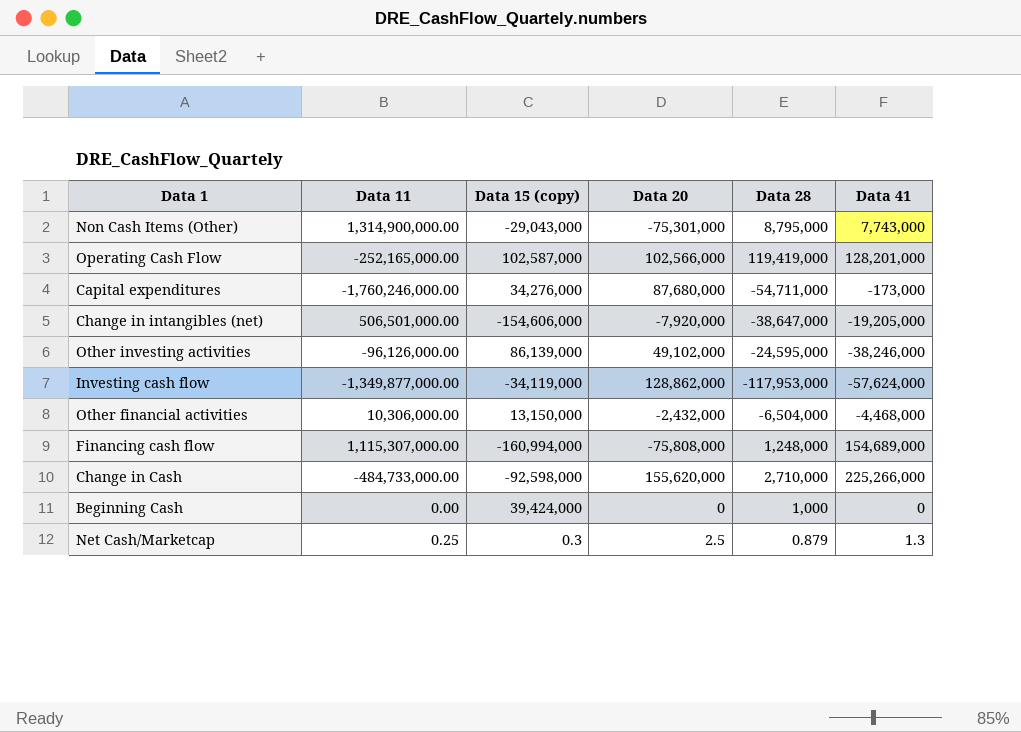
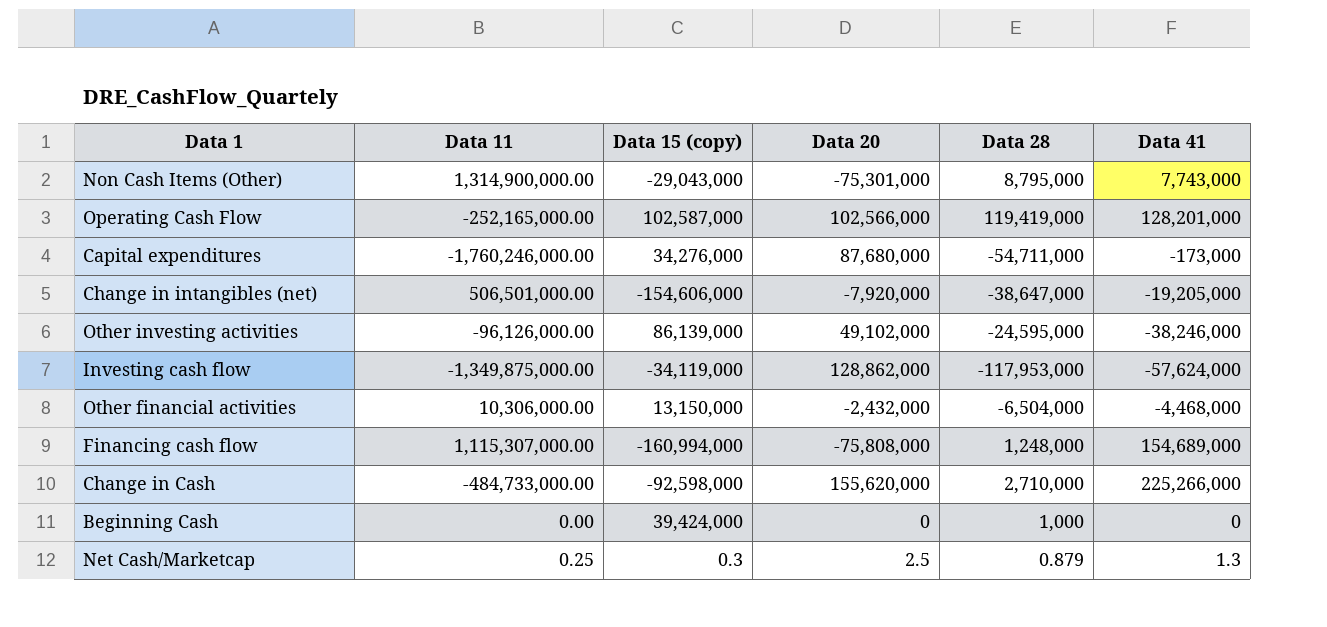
Investing cash flow | Data 11: -1,349,877,000.00 -> -1,349,875,000.00

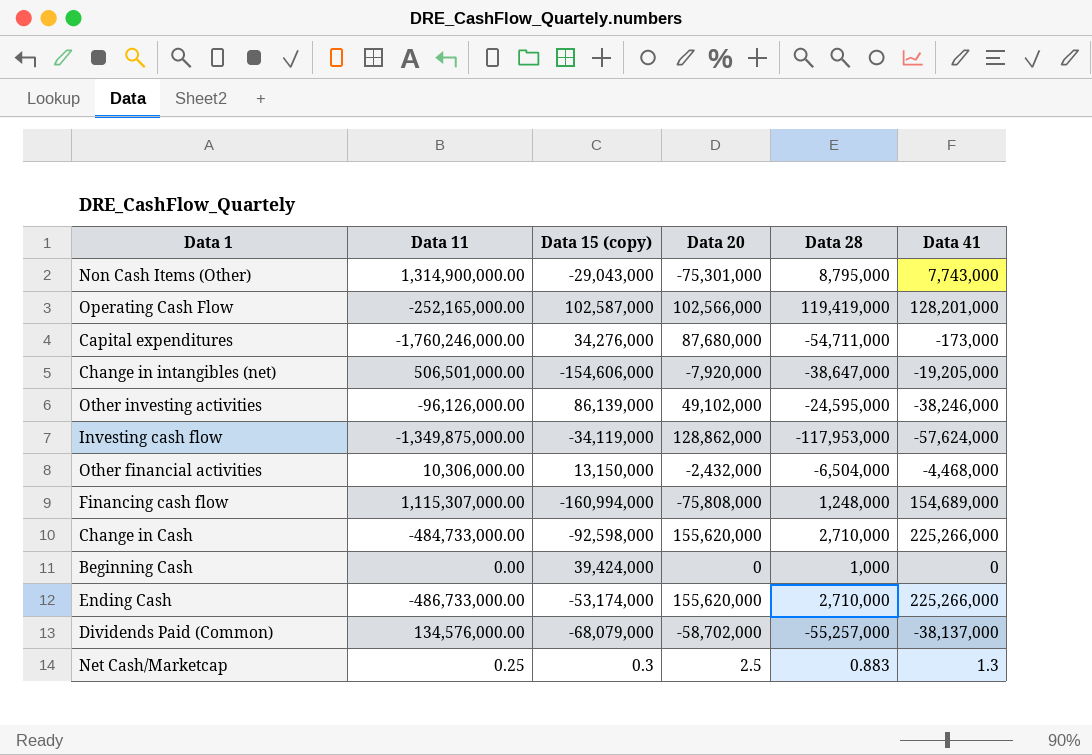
row Ending Cash: none -> -486,733,000.00 | -53,174,000 | 155,620,000 | 2,710,000 | 225,266,000
row Dividends Paid (Common): none -> 134,576,000.00 | -68,079,000 | -58,702,000 | -55,257,000 | -38,137,000
Net Cash/Marketcap | Data 28: 0.879 -> 0.883

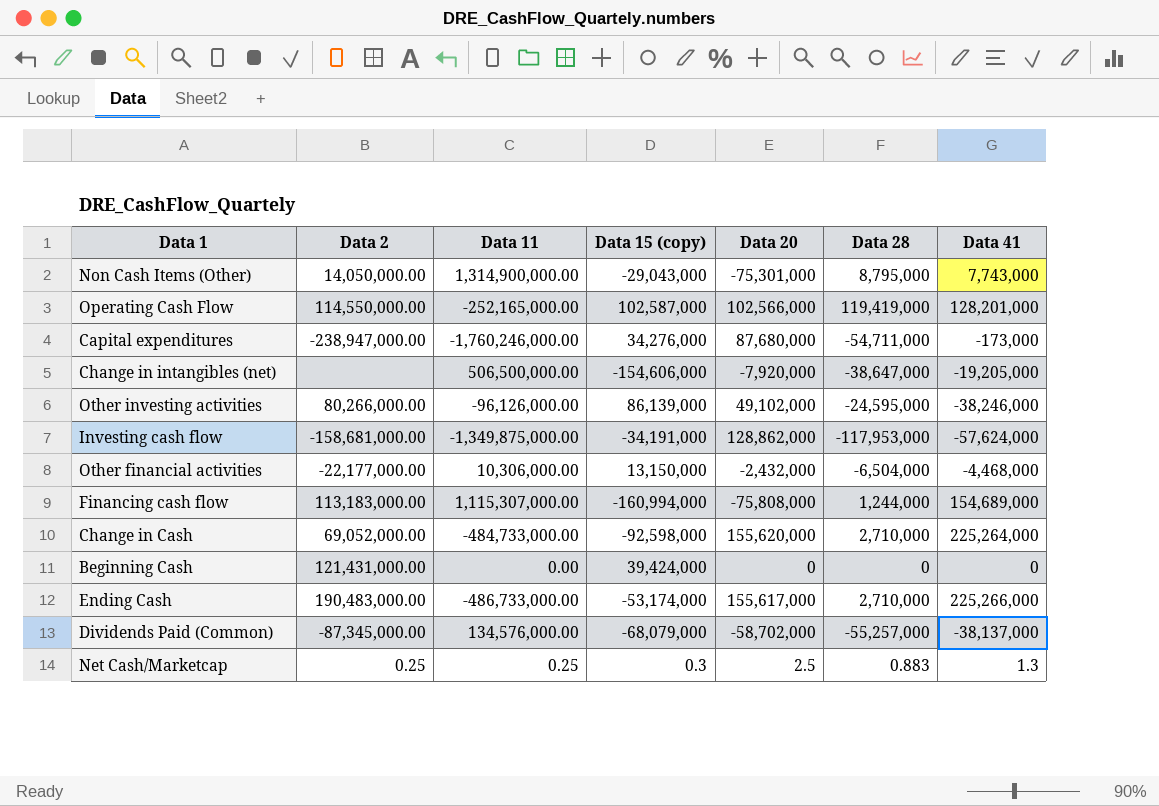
column Data 2 | position: none -> 2
Change in intangibles (net) | Data 11: 506,501,000.00 -> 506,500,000.00
Investing cash flow | Data 15 (copy): -34,119,000 -> -34,191,000
Financing cash flow | Data 28: 1,248,000 -> 1,244,000
Change in Cash | Data 41: 225,266,000 -> 225,264,000
Beginning Cash | Data 28: 1,000 -> 0
Ending Cash | Data 20: 155,620,000 -> 155,617,000

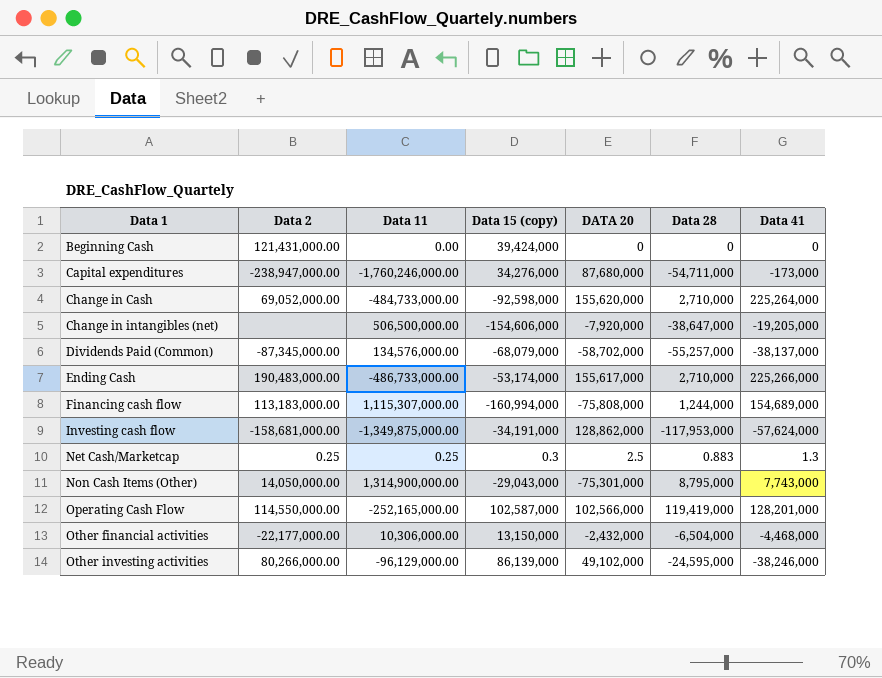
row order: none -> Data 1 ascending
column name: Data 20 -> DATA 20
Other investing activities | Data 11: -96,126,000.00 -> -96,129,000.00

